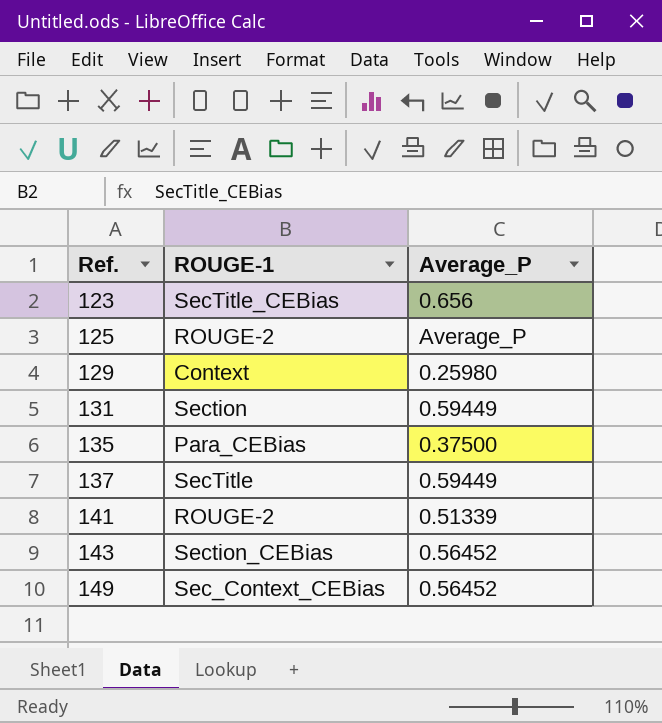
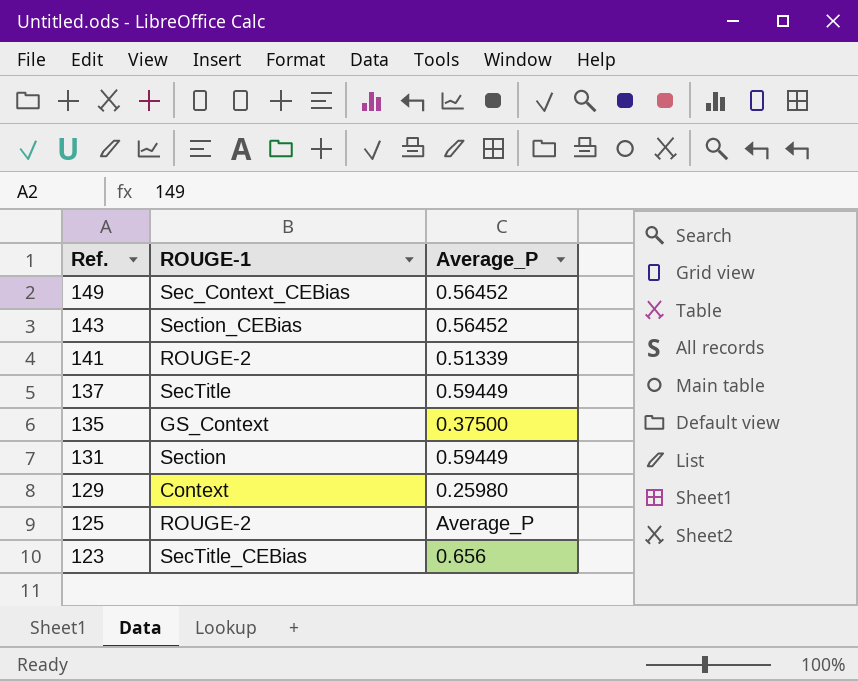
row order: Ref. ascending -> Ref. descending
135 | ROUGE-1: Para_CEBias -> GS_Context

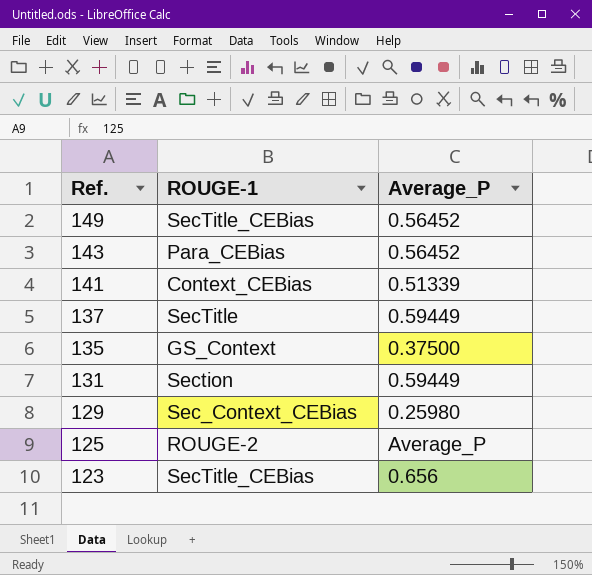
149 | ROUGE-1: Sec_Context_CEBias -> SecTitle_CEBias
143 | ROUGE-1: Section_CEBias -> Para_CEBias
141 | ROUGE-1: ROUGE-2 -> Context_CEBias
129 | ROUGE-1: Context -> Sec_Context_CEBias

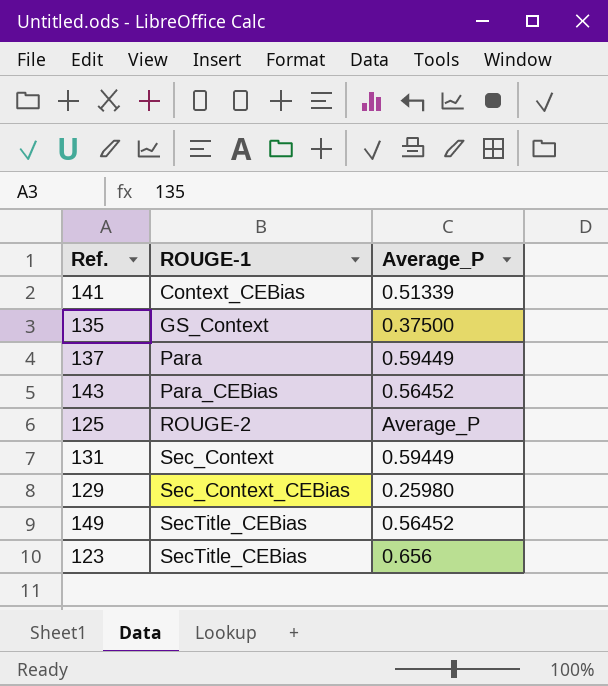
row order: Ref. descending -> ROUGE-1 ascending
137 | ROUGE-1: SecTitle -> Para
131 | ROUGE-1: Section -> Sec_Context

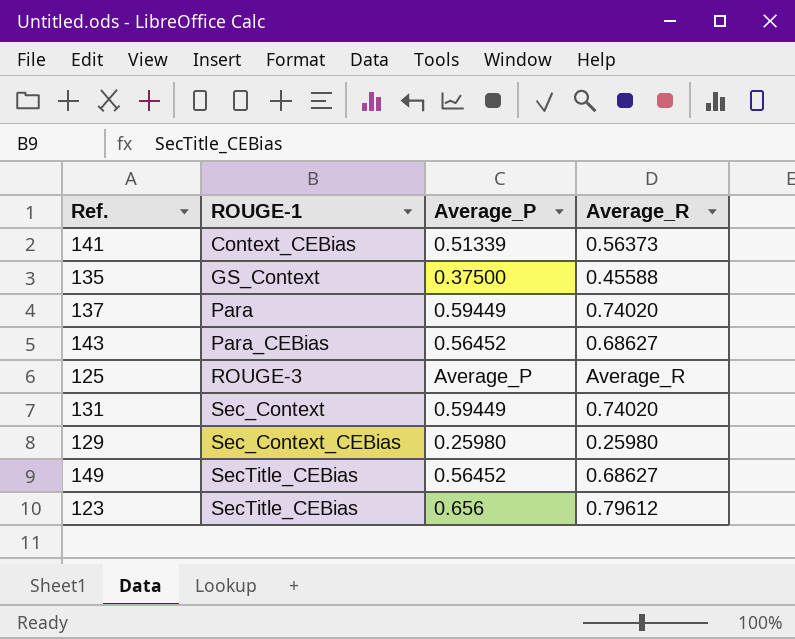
column Average_R | position: none -> 4
125 | ROUGE-1: ROUGE-2 -> ROUGE-3

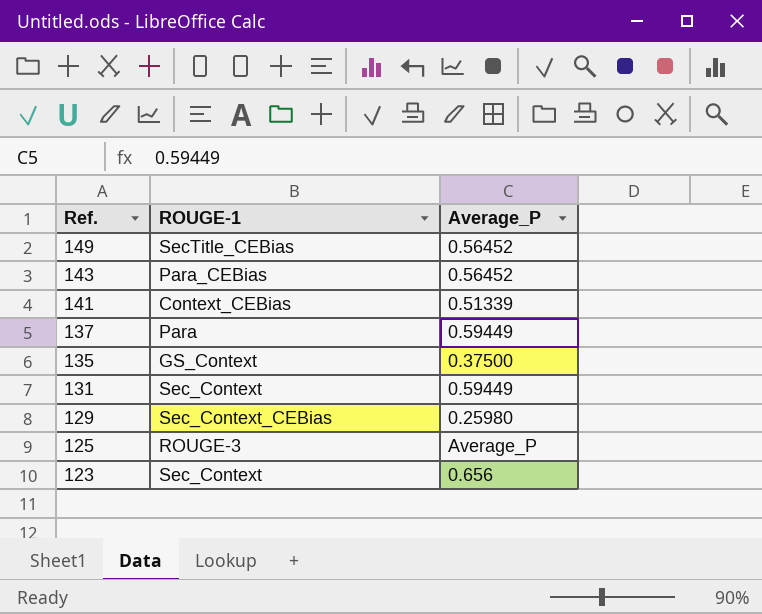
row order: ROUGE-1 ascending -> Ref. descending
column Average_R | position: 4 -> none
123 | ROUGE-1: SecTitle_CEBias -> Sec_Context

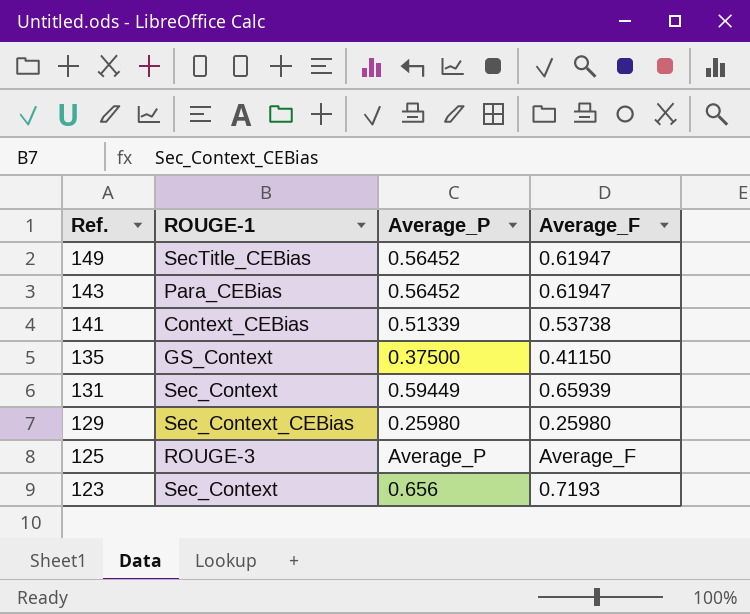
column Average_F | position: none -> 4
row 137: Para | 0.59449 -> none

